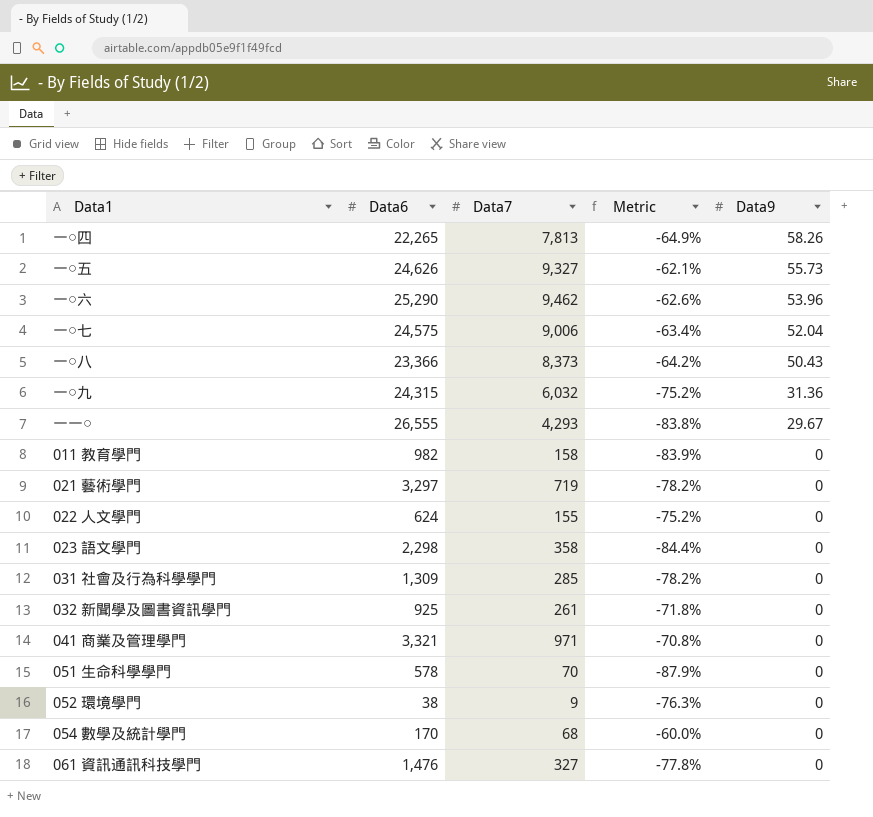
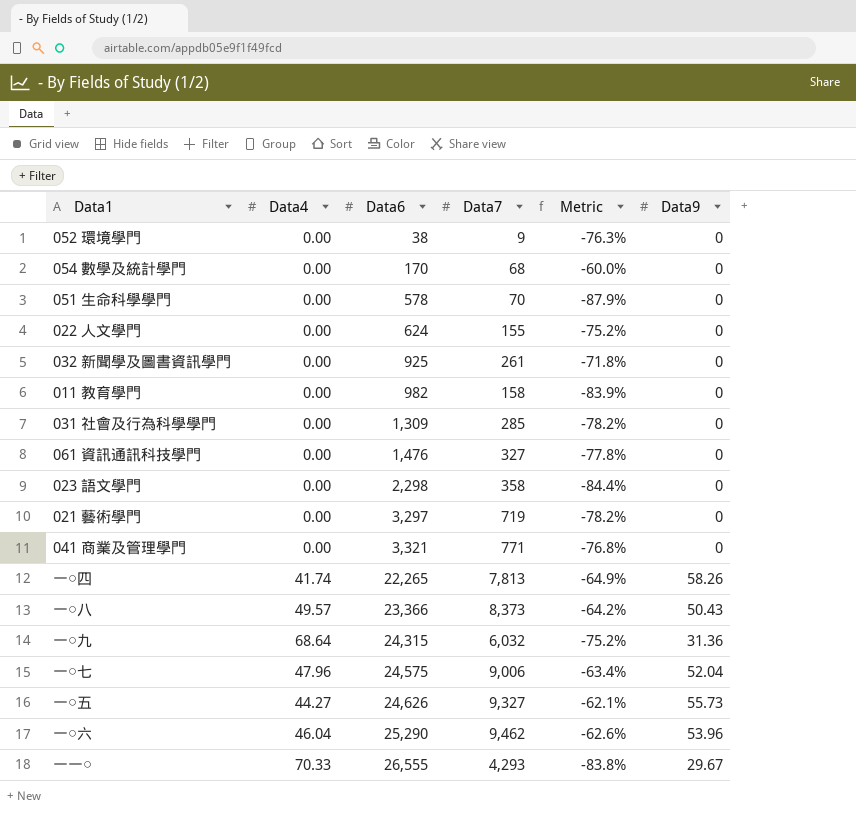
row order: Data9 descending -> Data6 ascending
column Data4 | position: none -> 2
041 商業及管理學門 | Data7: 971 -> 771
041 商業及管理學門 | Metric: -70.8% -> -76.8%

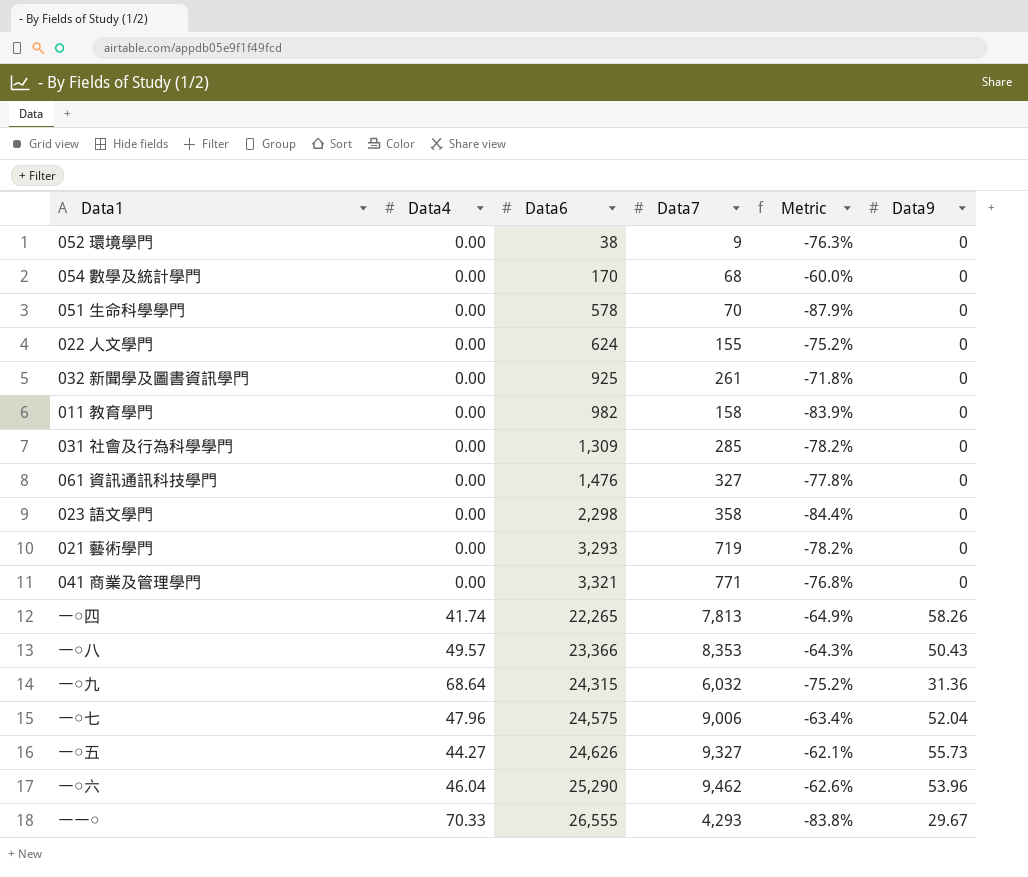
021 藝術學門 | Data6: 3,297 -> 3,293
一○八 | Data7: 8,373 -> 8,353
一○八 | Metric: -64.2% -> -64.3%

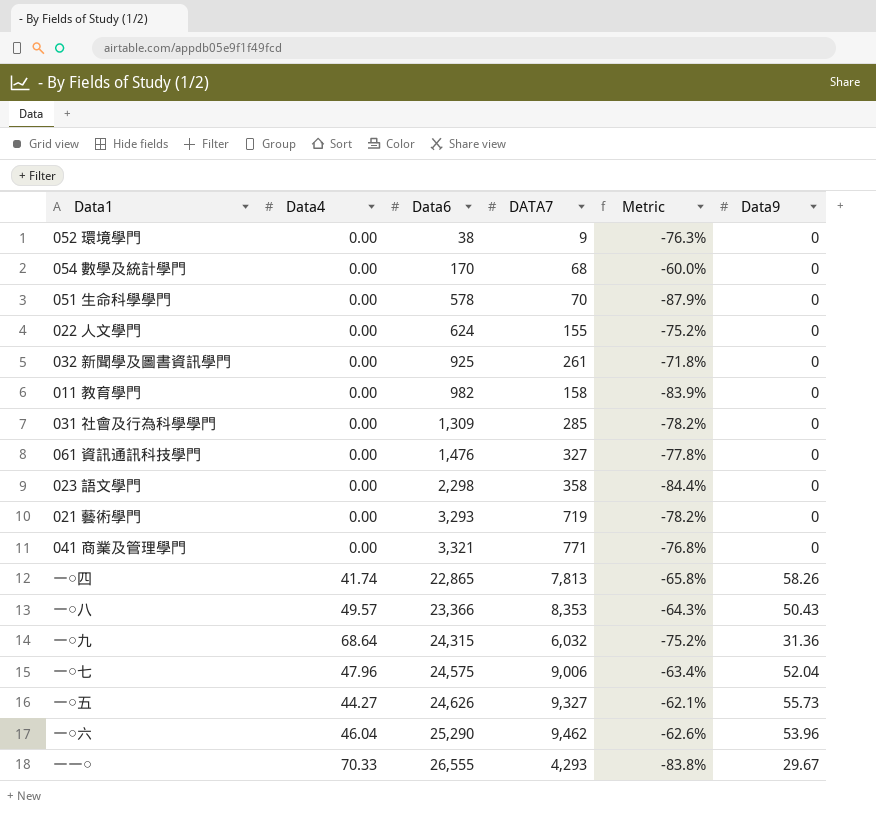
column name: Data7 -> DATA7
一○四 | Data6: 22,265 -> 22,865
一○四 | Metric: -64.9% -> -65.8%

